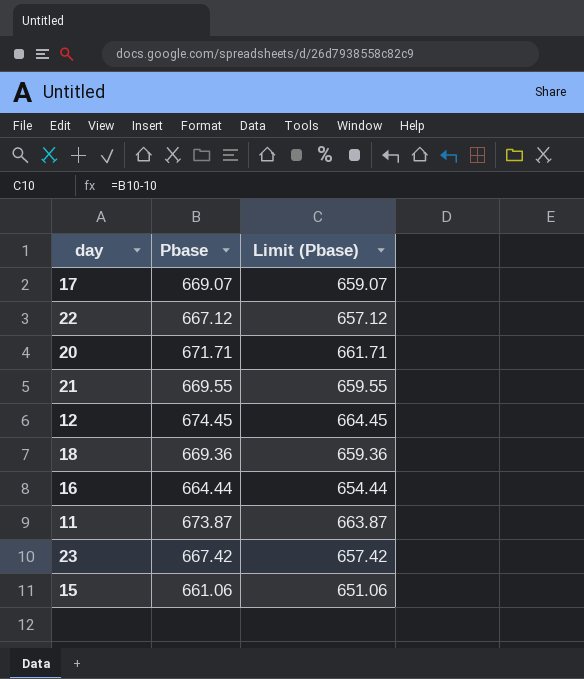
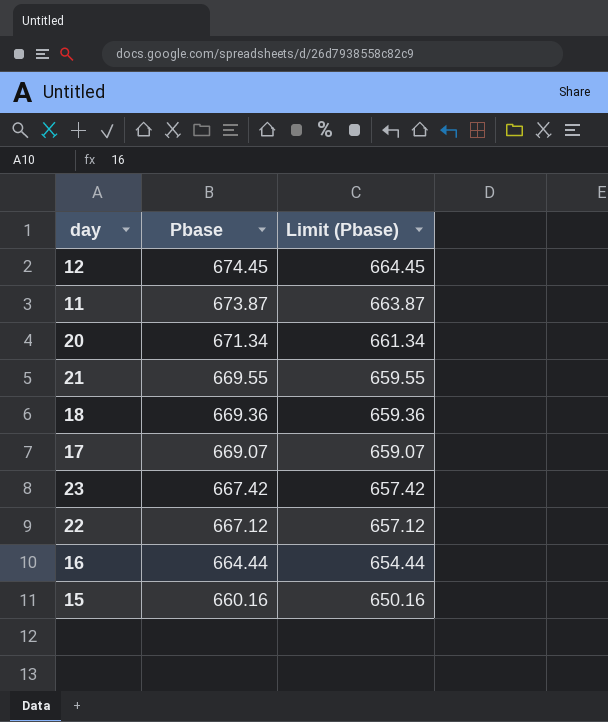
row order: none -> Pbase descending
20 | Pbase: 671.71 -> 671.34
20 | Limit (Pbase): 661.71 -> 661.34
15 | Pbase: 661.06 -> 660.16
15 | Limit (Pbase): 651.06 -> 650.16

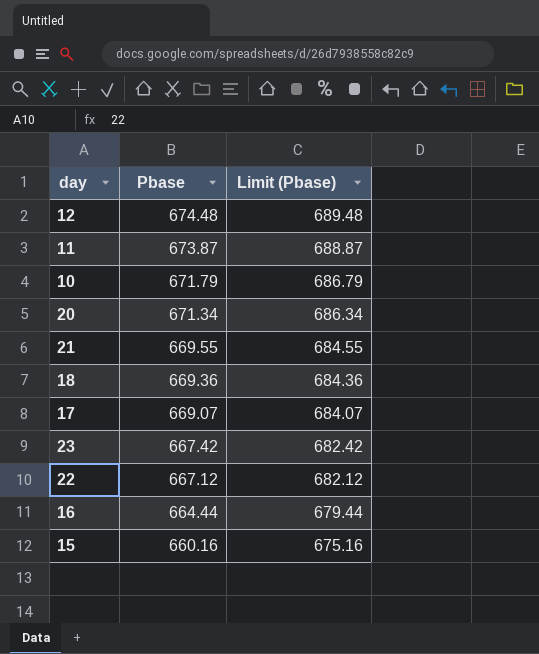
column Limit (Pbase) | formula: [Pbase] - 10 -> [Pbase] + 15
12 | Pbase: 674.45 -> 674.48
row 10: none -> 671.79 | 686.79

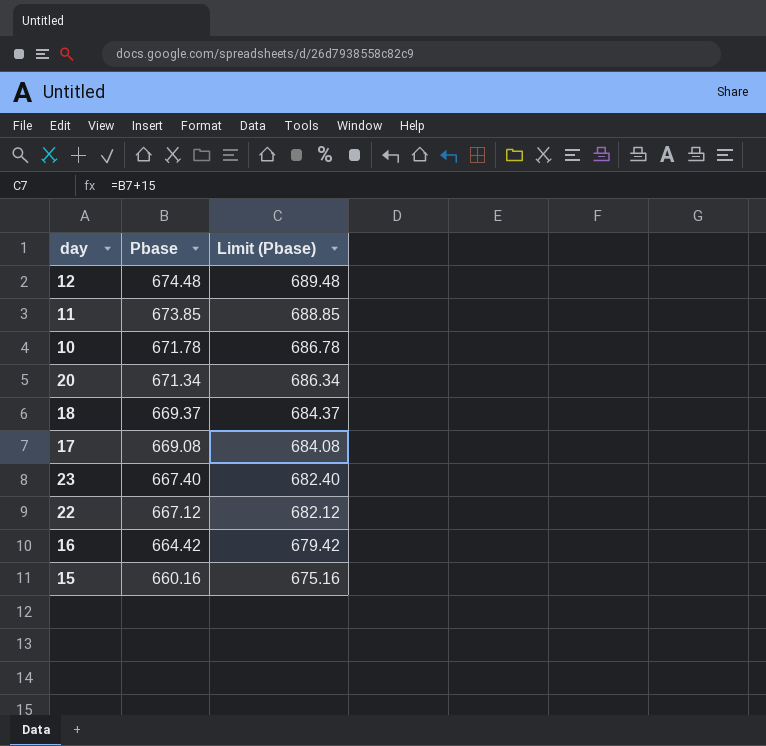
row 21: 669.55 | 684.55 -> none
11 | Pbase: 673.87 -> 673.85
11 | Limit (Pbase): 688.87 -> 688.85
10 | Pbase: 671.79 -> 671.78
10 | Limit (Pbase): 686.79 -> 686.78
18 | Pbase: 669.36 -> 669.37
18 | Limit (Pbase): 684.36 -> 684.37
17 | Pbase: 669.07 -> 669.08
17 | Limit (Pbase): 684.07 -> 684.08
23 | Pbase: 667.42 -> 667.40
23 | Limit (Pbase): 682.42 -> 682.40
16 | Pbase: 664.44 -> 664.42
16 | Limit (Pbase): 679.44 -> 679.42

